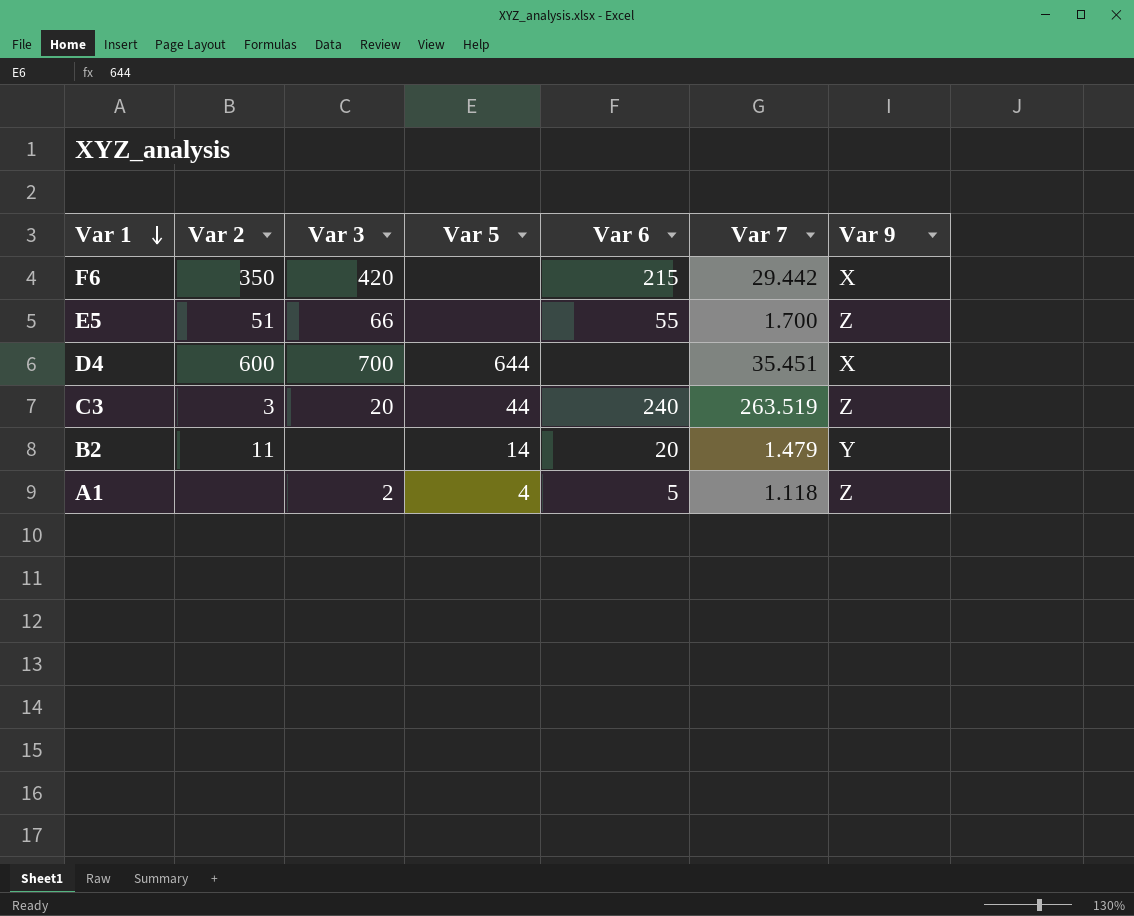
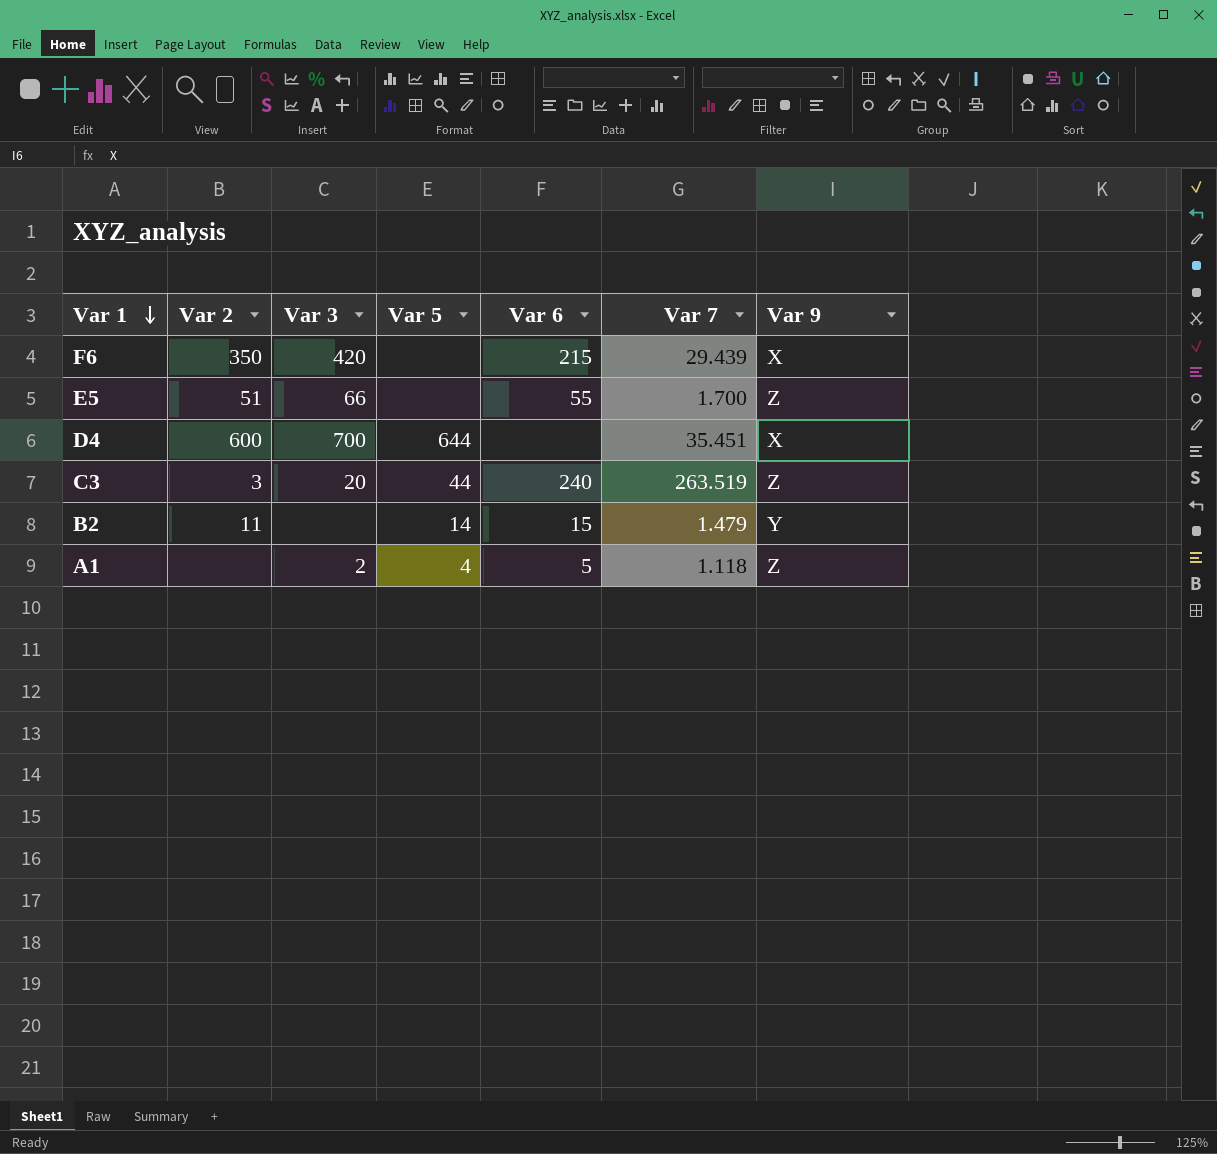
F6 | Var 7: 29.442 -> 29.439
B2 | Var 6: 20 -> 15

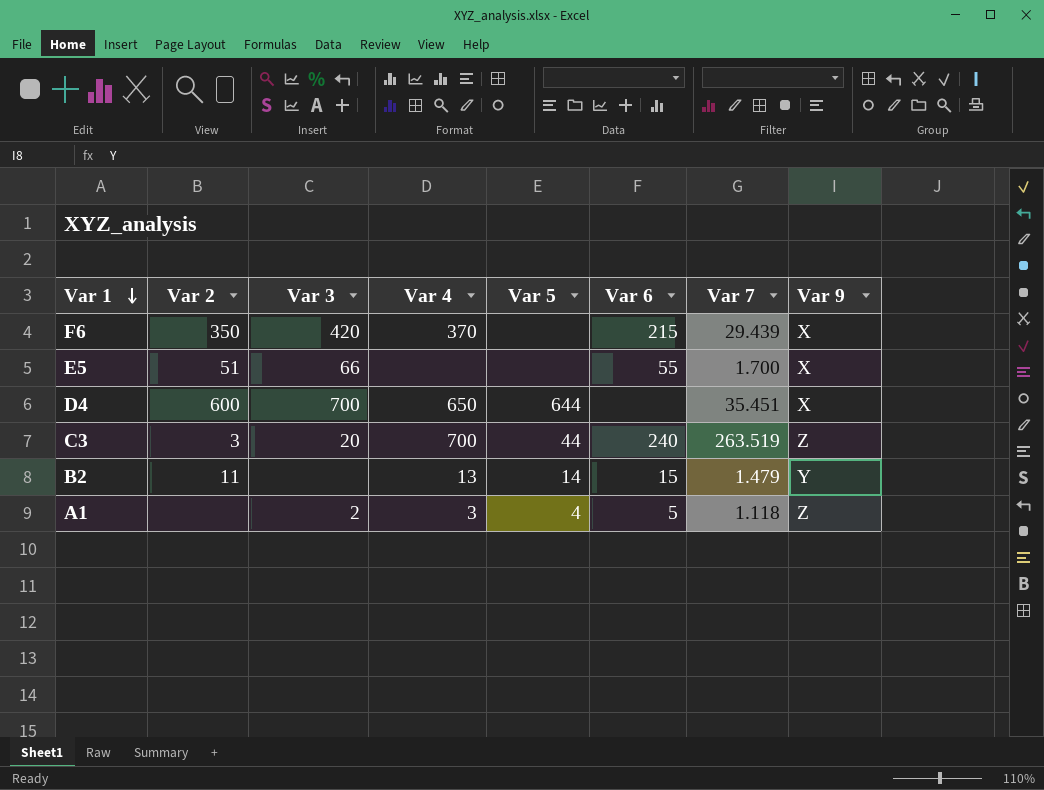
column Var 4 | position: none -> 4
E5 | Var 9: Z -> X

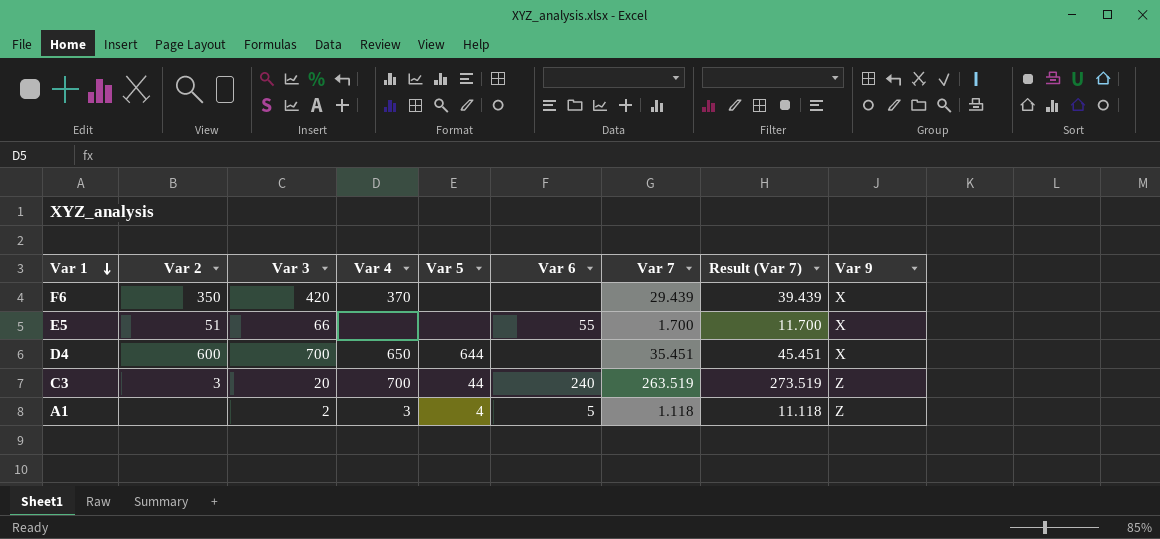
column Result (Var 7) | formula: none -> [Var 7] + 10
row B2: 11 | none | 13 | 14 | 15 | 1.479 | Y -> none
F6 | Var 6: 215 -> none

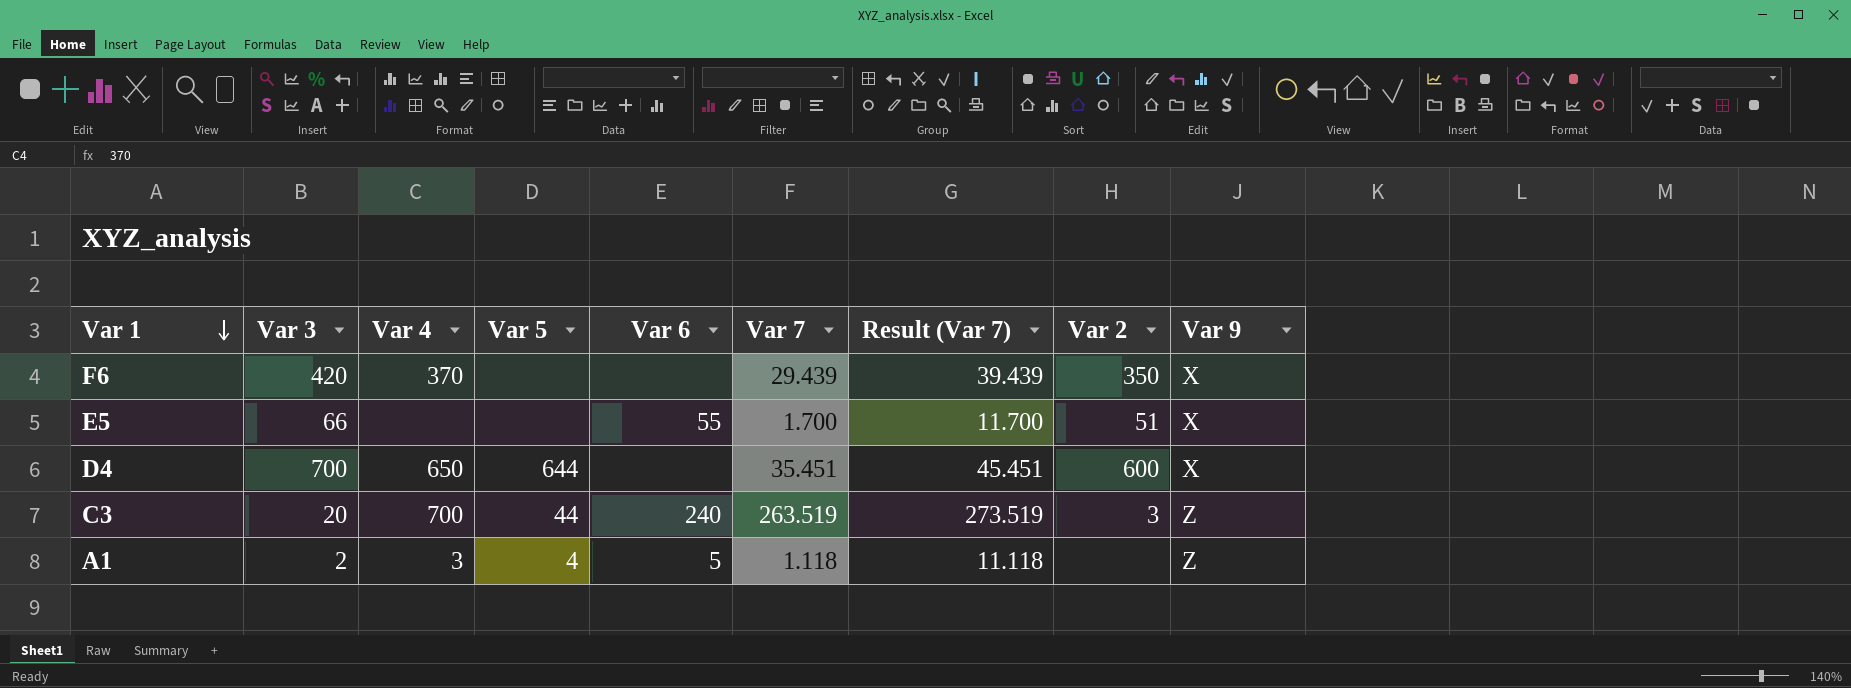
column Var 2 | position: 2 -> 8

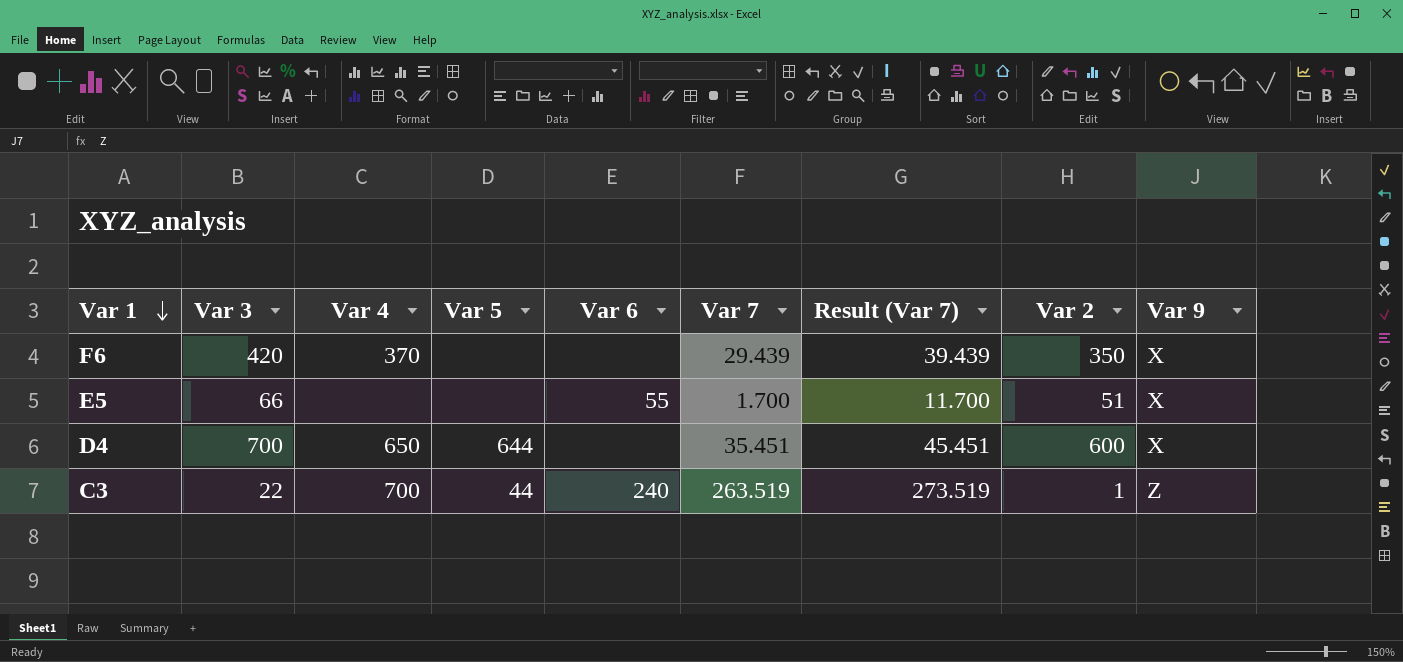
row A1: 2 | 3 | 4 | 5 | 1.118 | 11.118 | none | Z -> none
C3 | Var 3: 20 -> 22
C3 | Var 2: 3 -> 1

